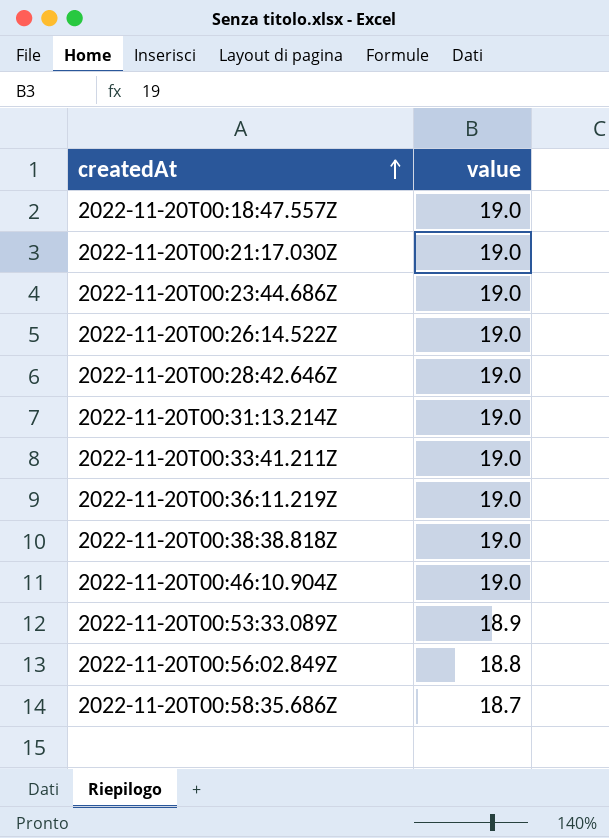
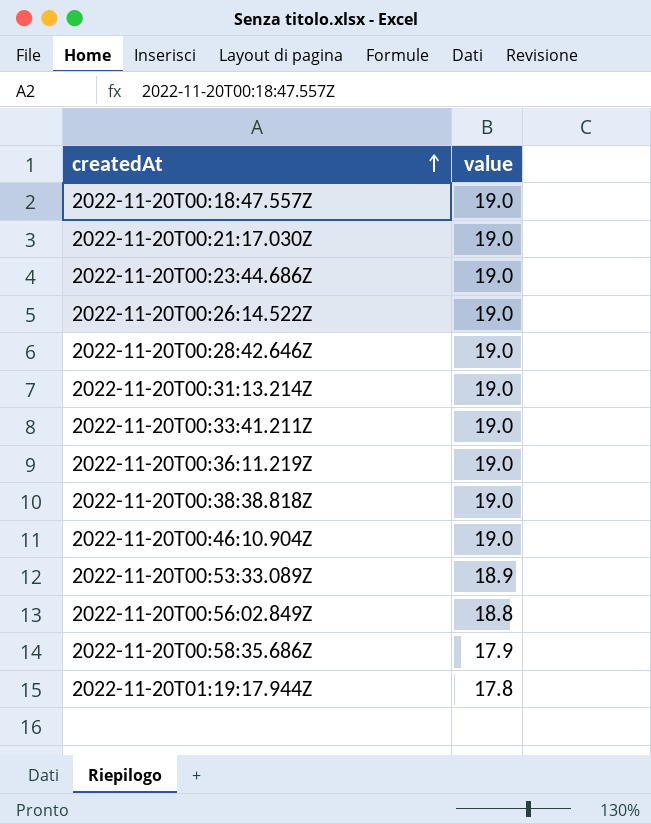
2022-11-20T00:58:35.686Z | value: 18.7 -> 17.9
row 2022-11-20T01:19:17.944Z: none -> 17.8

